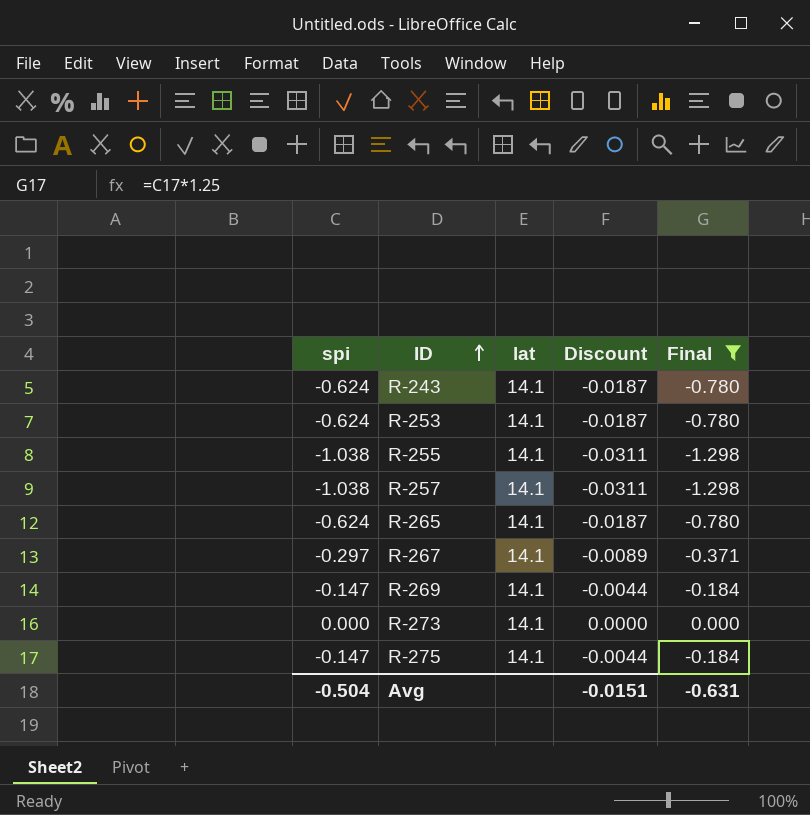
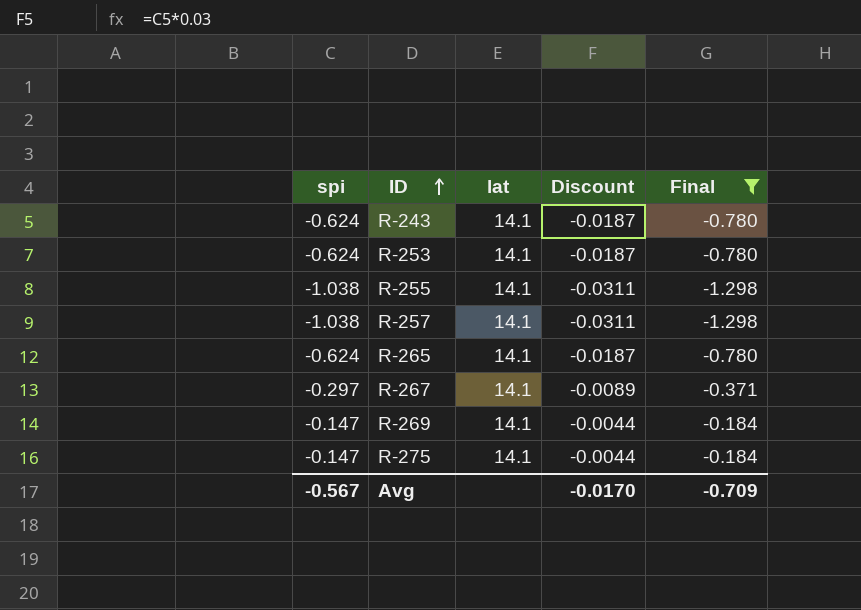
row R-273: 0.000 | 14.1 | 0.0000 | 0.000 -> none
Avg | spi: -0.504 -> -0.567
Avg | Discount: -0.0151 -> -0.0170
Avg | Final: -0.631 -> -0.709

